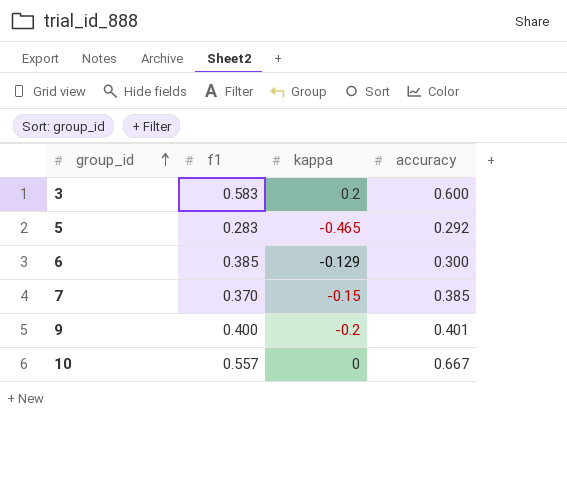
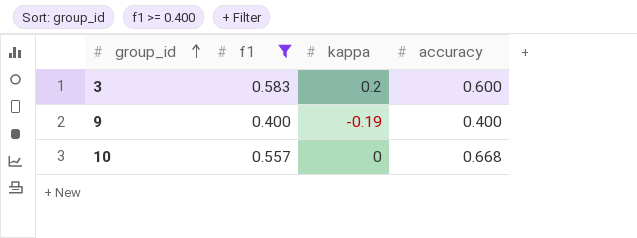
filter: none -> f1 >= 0.400
9 | kappa: -0.2 -> -0.19
9 | accuracy: 0.401 -> 0.400
10 | accuracy: 0.667 -> 0.668

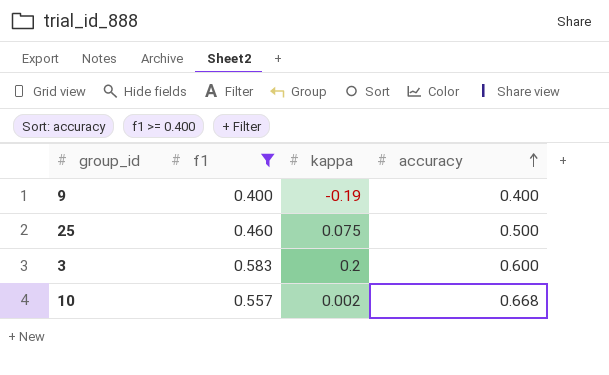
row order: group_id ascending -> accuracy ascending
row 25: none -> 0.460 | 0.075 | 0.500
10 | kappa: 0 -> 0.002

